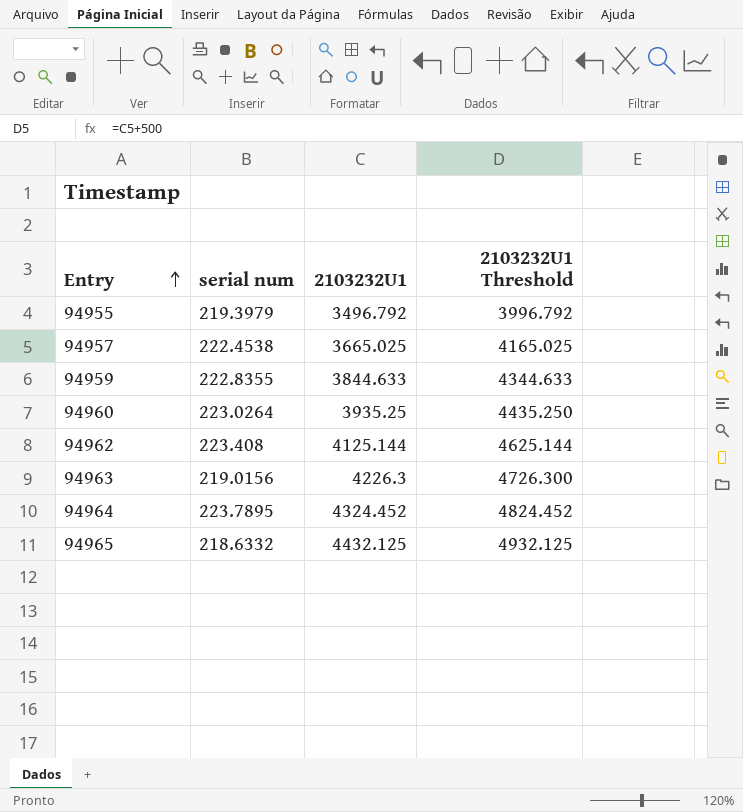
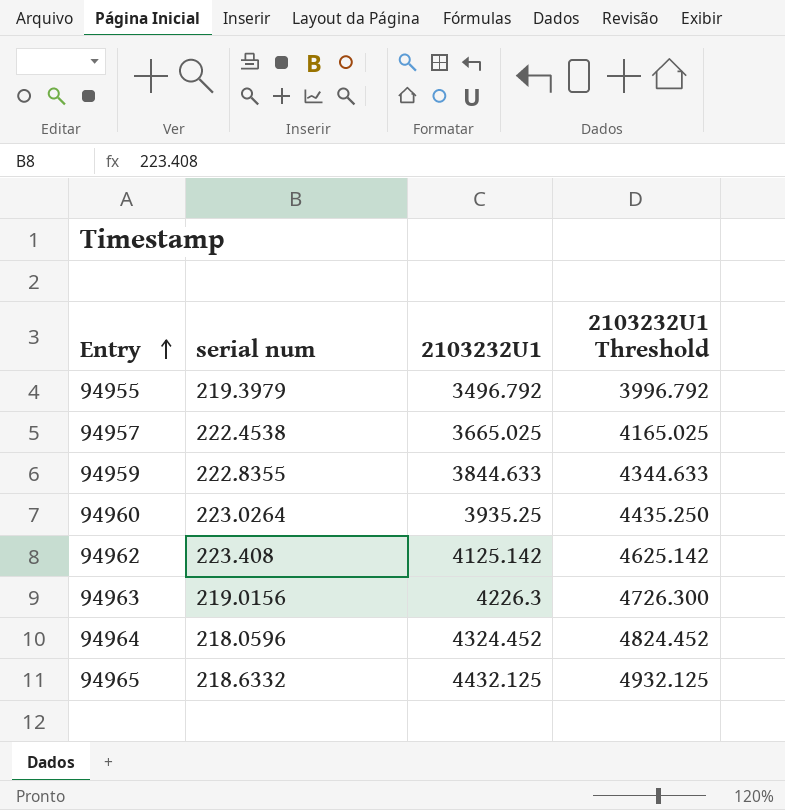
94962 | 2103232U1: 4125.144 -> 4125.142
94962 | 2103232U1 Threshold: 4625.144 -> 4625.142
94964 | serial num: 223.7895 -> 218.0596

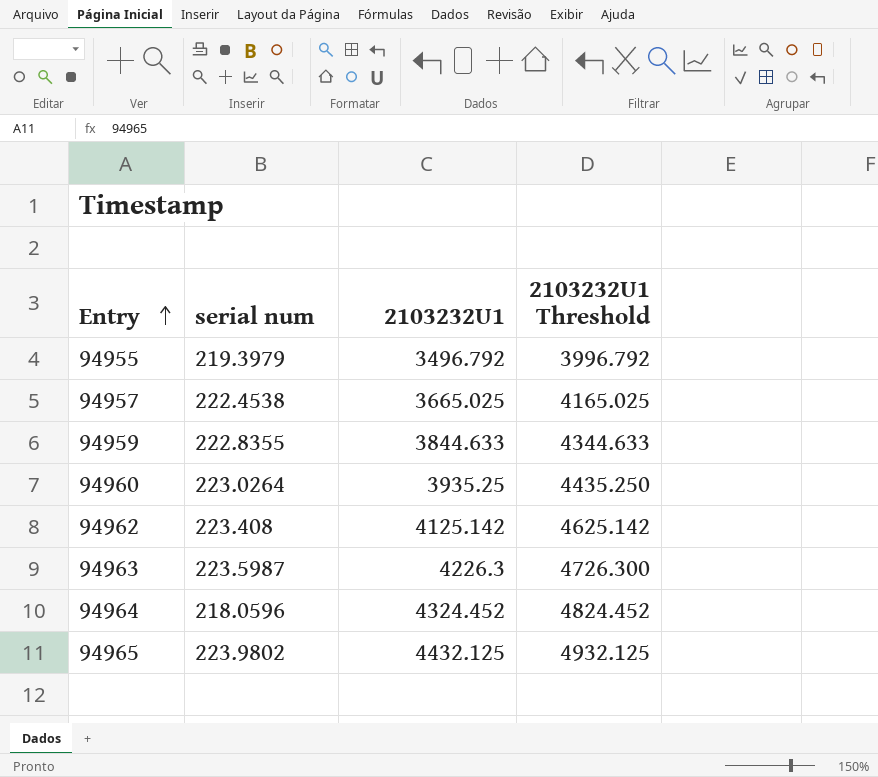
94963 | serial num: 219.0156 -> 223.5987
94965 | serial num: 218.6332 -> 223.9802

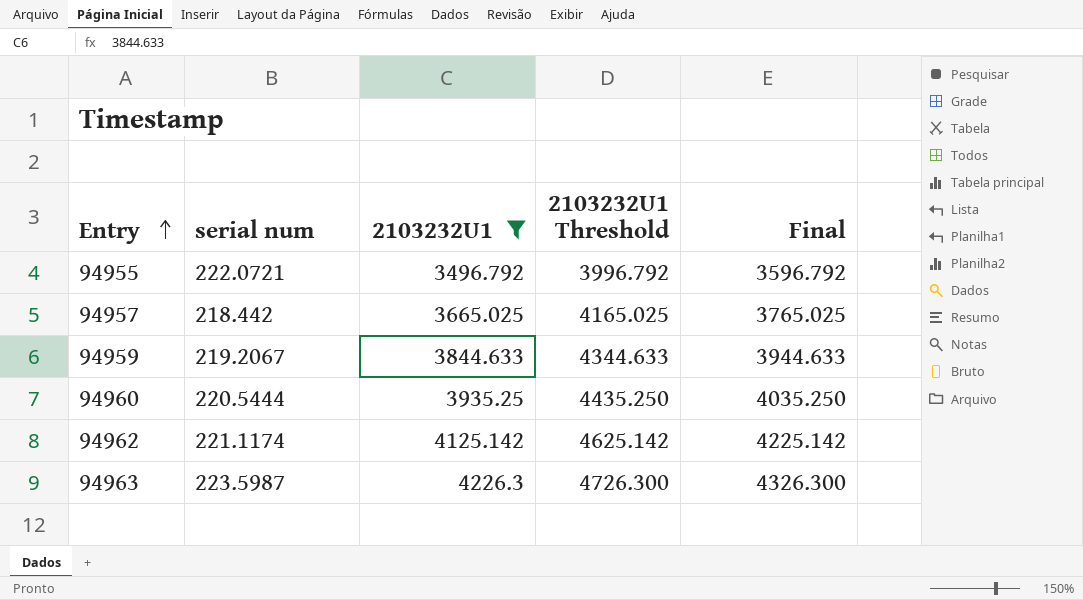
filter: none -> 2103232U1 <= 4226.3
column Final | formula: none -> [2103232U1] + 100
94955 | serial num: 219.3979 -> 222.0721
94957 | serial num: 222.4538 -> 218.442
94959 | serial num: 222.8355 -> 219.2067
94960 | serial num: 223.0264 -> 220.5444
94962 | serial num: 223.408 -> 221.1174

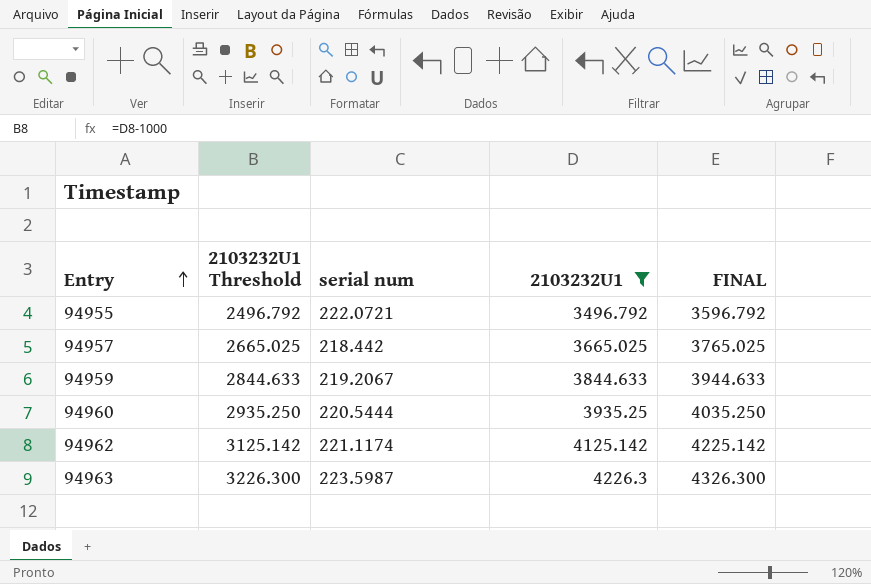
column 2103232U1 Threshold | formula: [2103232U1] + 500 -> [2103232U1] - 1000
column 2103232U1 Threshold | position: 4 -> 2
column name: Final -> FINAL

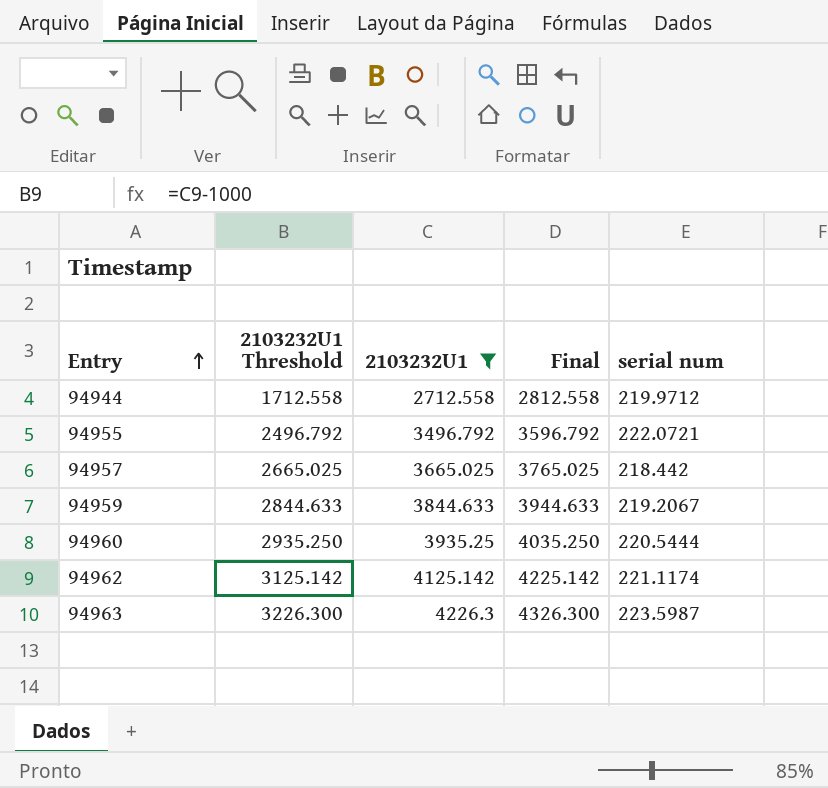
column name: FINAL -> Final
column serial num | position: 3 -> 5
row 94944: none -> 1712.558 | 2712.558 | 2812.558 | 219.9712

